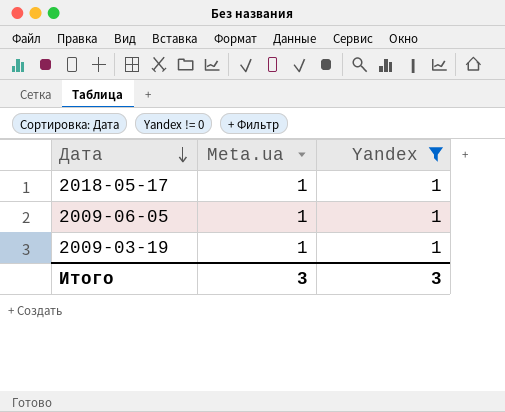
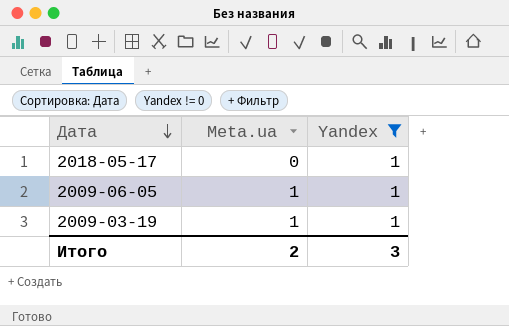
2018-05-17 | Meta.ua: 1 -> 0
Итого | Meta.ua: 3 -> 2

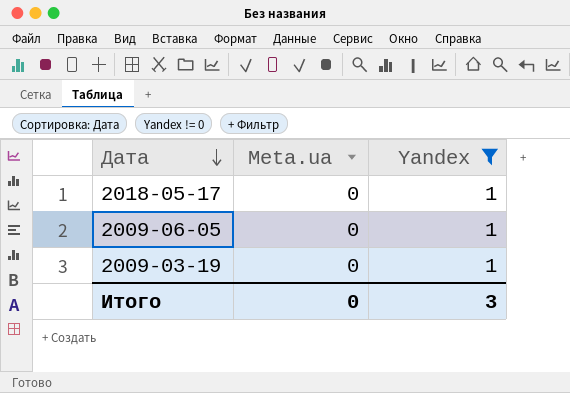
2009-06-05 | Meta.ua: 1 -> 0
2009-03-19 | Meta.ua: 1 -> 0
Итого | Meta.ua: 2 -> 0

